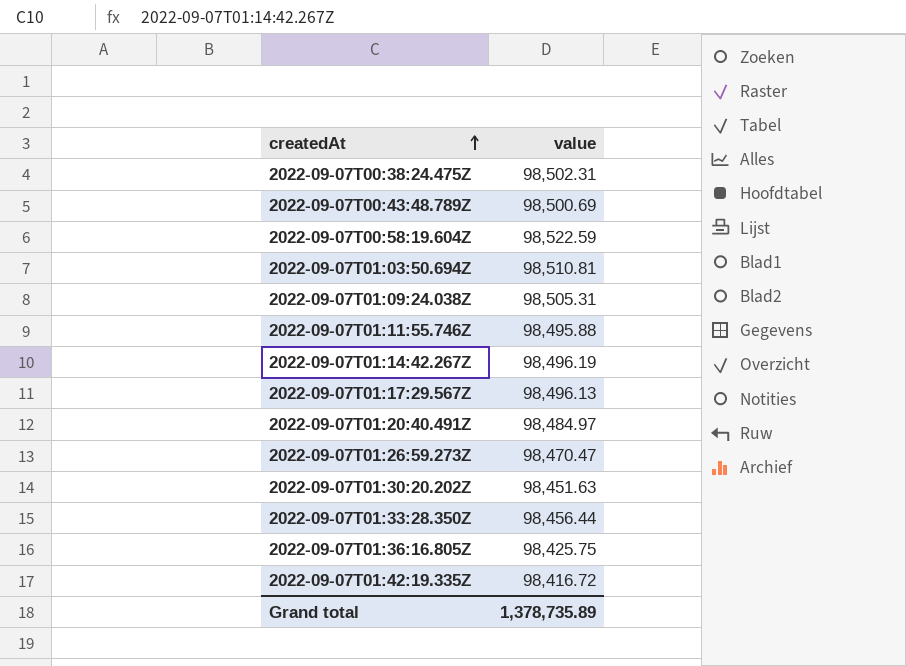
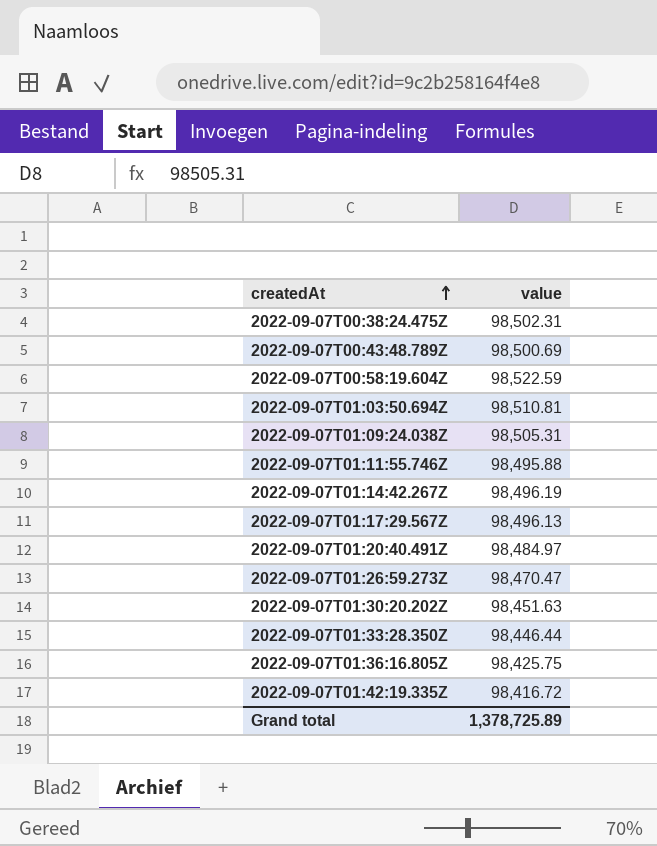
2022-09-07T01:33:28.350Z | value: 98,456.44 -> 98,446.44
Grand total | value: 1,378,735.89 -> 1,378,725.89

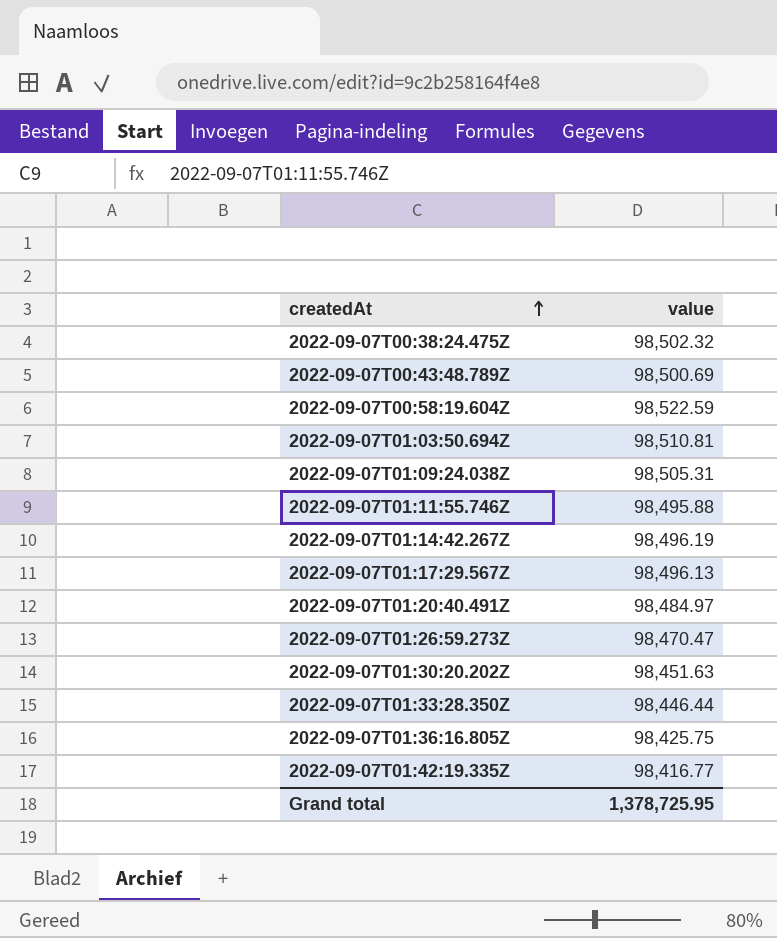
2022-09-07T00:38:24.475Z | value: 98,502.31 -> 98,502.32
2022-09-07T01:42:19.335Z | value: 98,416.72 -> 98,416.77
Grand total | value: 1,378,725.89 -> 1,378,725.95

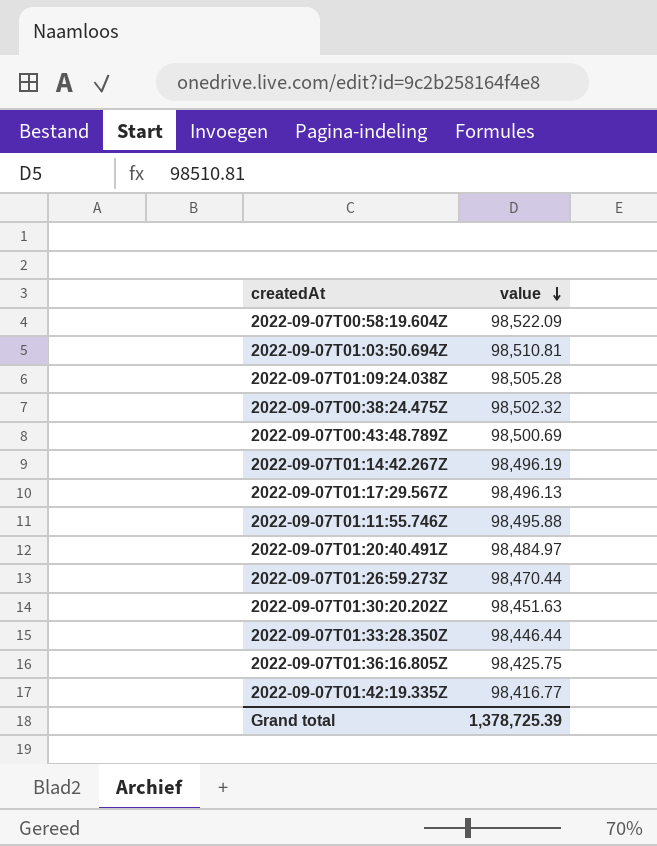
row order: createdAt ascending -> value descending
2022-09-07T00:58:19.604Z | value: 98,522.59 -> 98,522.09
2022-09-07T01:09:24.038Z | value: 98,505.31 -> 98,505.28
2022-09-07T01:26:59.273Z | value: 98,470.47 -> 98,470.44
Grand total | value: 1,378,725.95 -> 1,378,725.39

